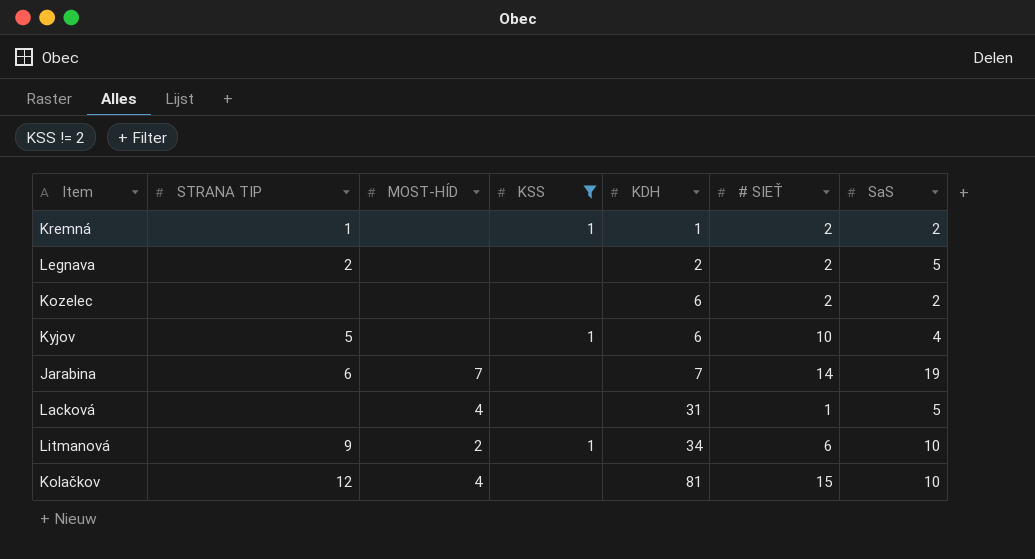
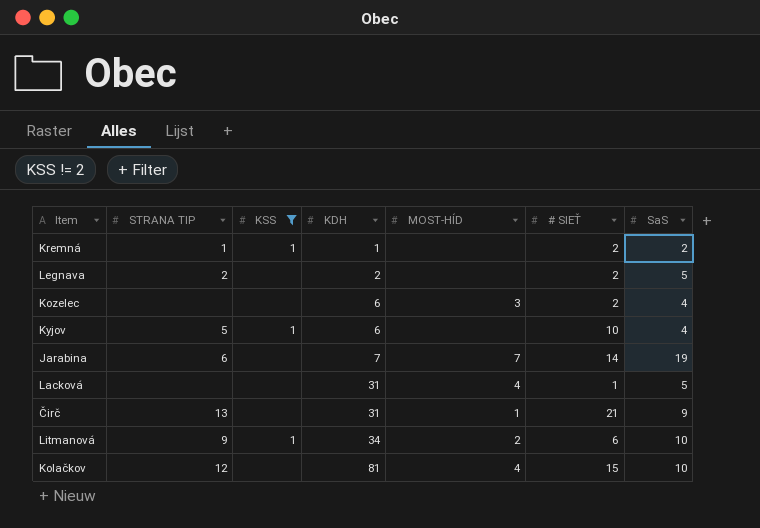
column MOST-HÍD | position: 3 -> 5
Kozelec | MOST-HÍD: none -> 3
Kozelec | SaS: 2 -> 4
row Čirč: none -> 13 | none | 31 | 1 | 21 | 9

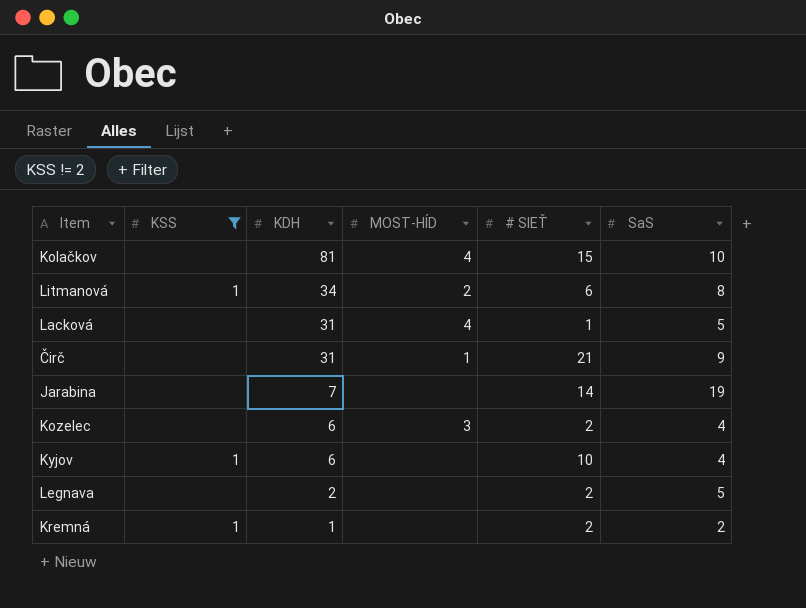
row order: KDH ascending -> KDH descending
column STRANA TIP | position: 2 -> none
Litmanová | SaS: 10 -> 8
Jarabina | MOST-HÍD: 7 -> none

